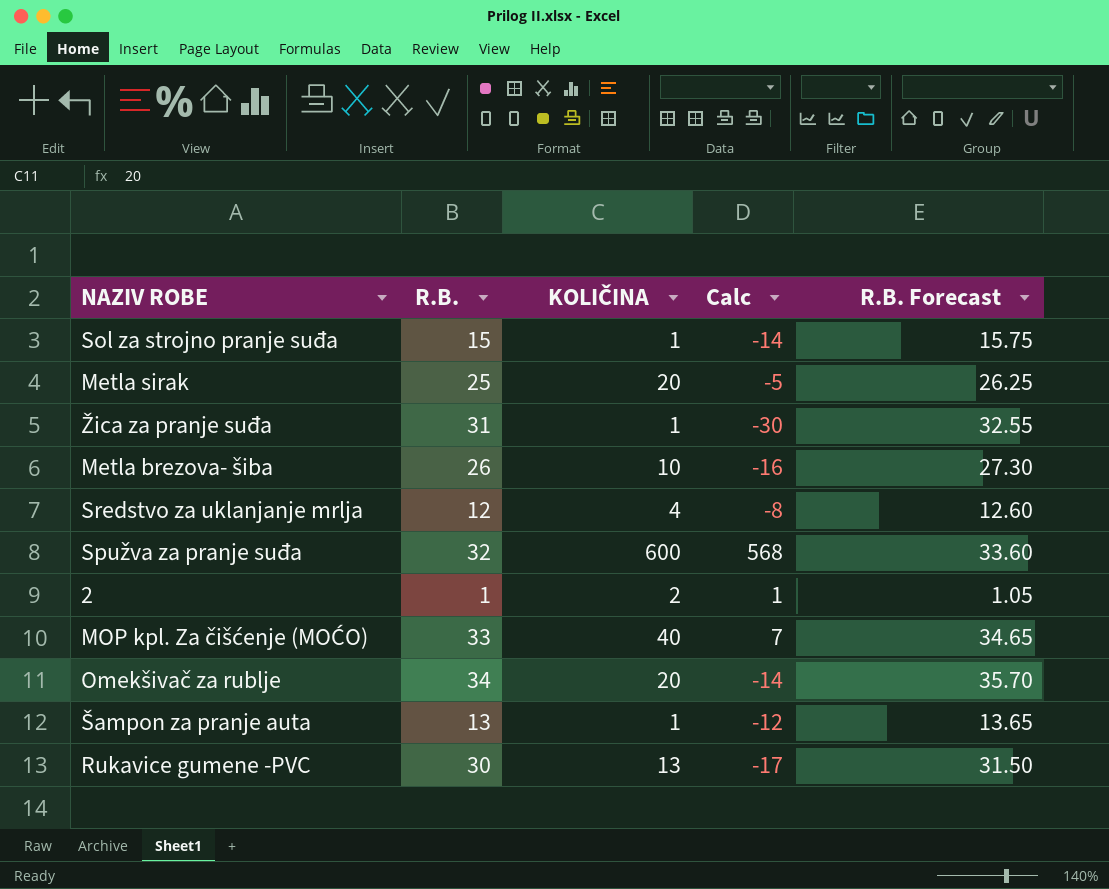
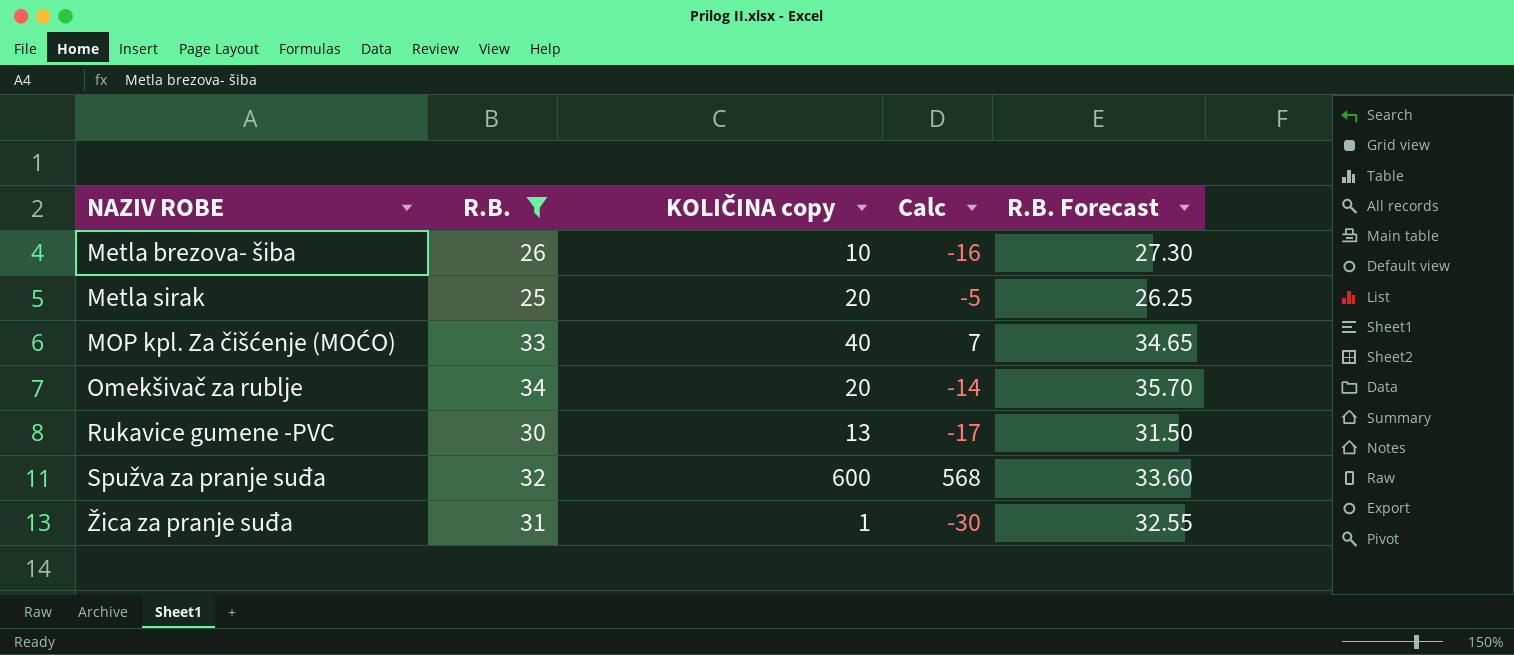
filter: none -> R.B. >= 25
row order: none -> NAZIV ROBE ascending
column name: KOLIČINA -> KOLIČINA copy

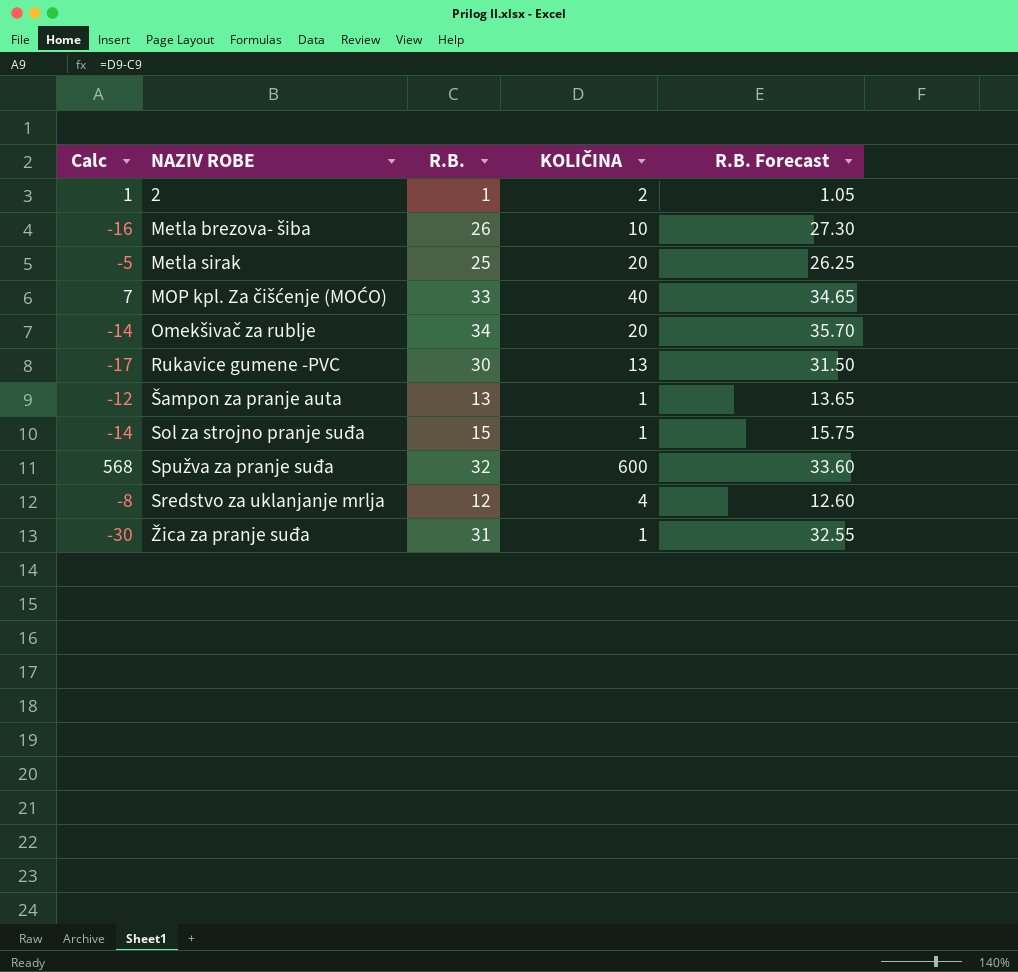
filter: R.B. >= 25 -> none
column Calc | position: 4 -> 1
column name: KOLIČINA copy -> KOLIČINA

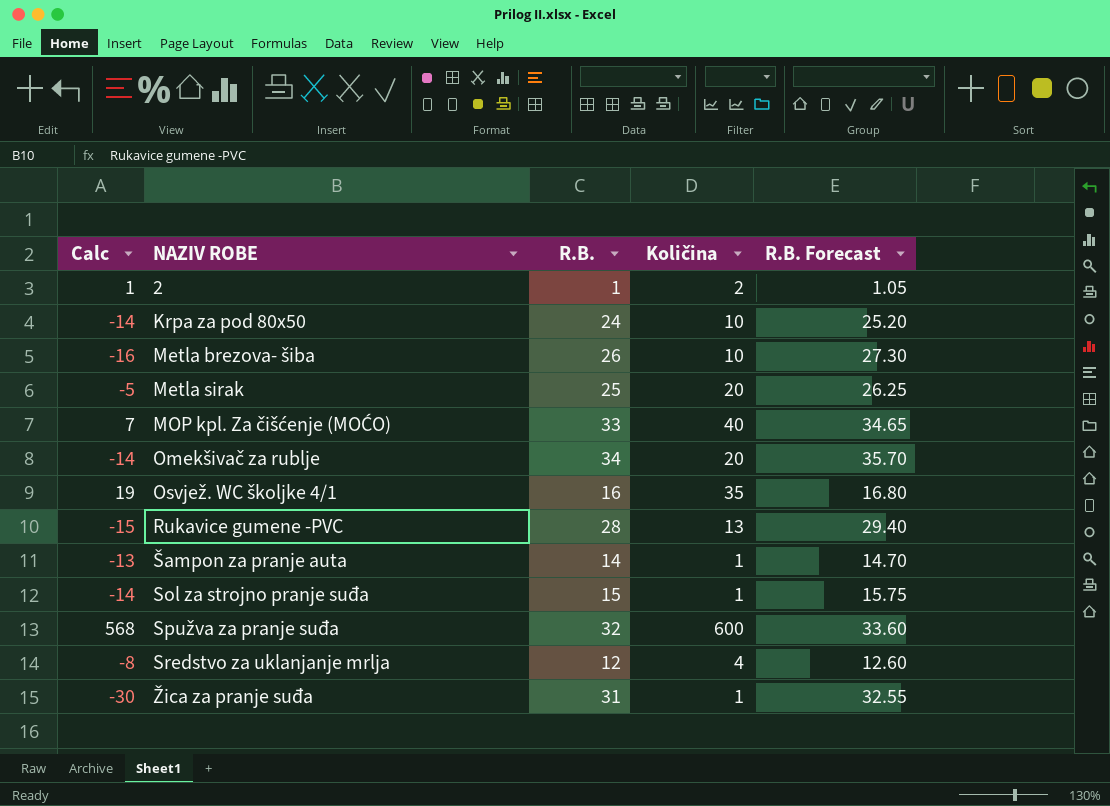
column name: KOLIČINA -> Količina
row Krpa za pod 80x50: none -> -14 | 24 | 10 | 25.20
row Osvjež. WC školjke 4/1: none -> 19 | 16 | 35 | 16.80
Rukavice gumene -PVC | Calc: -17 -> -15
Rukavice gumene -PVC | R.B.: 30 -> 28
Rukavice gumene -PVC | R.B. Forecast: 31.50 -> 29.40
Šampon za pranje auta | Calc: -12 -> -13
Šampon za pranje auta | R.B.: 13 -> 14
Šampon za pranje auta | R.B. Forecast: 13.65 -> 14.70

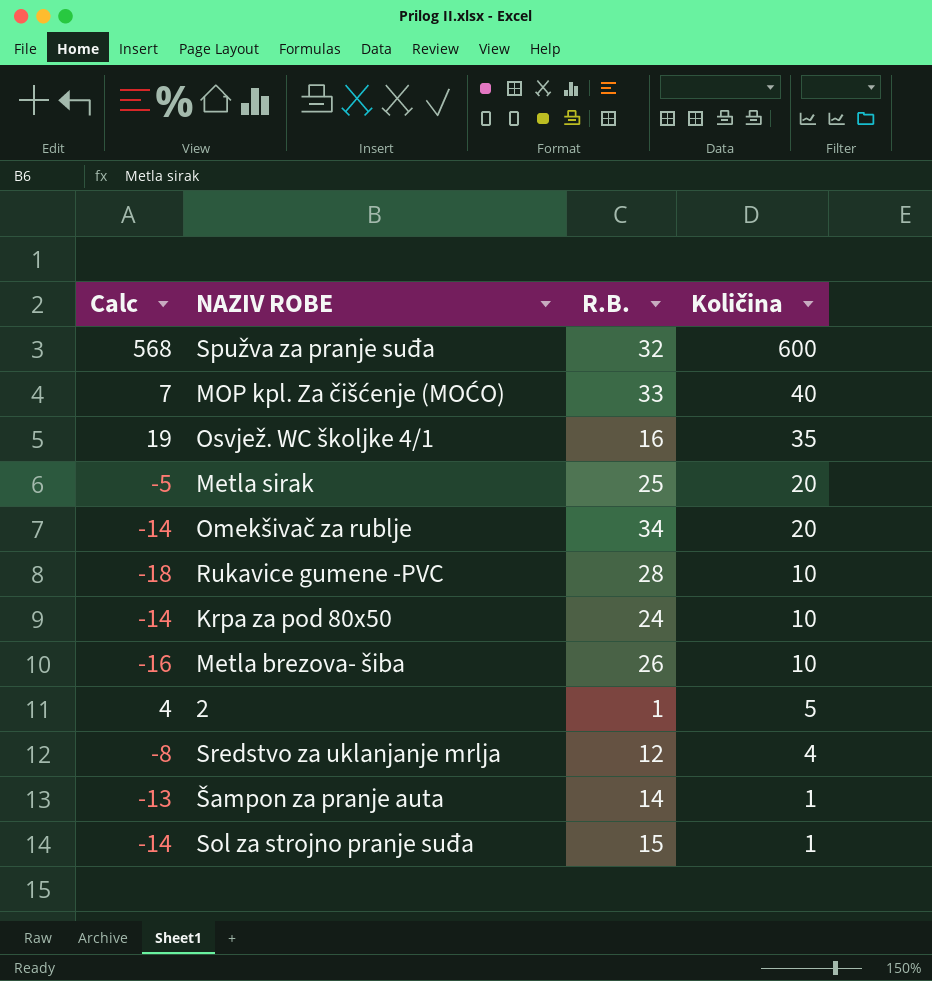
row order: NAZIV ROBE ascending -> Količina descending
column R.B. Forecast | formula: [R.B.] * 1.05 -> none
row Žica za pranje suđa: -30 | 31 | 1 | 32.55 -> none
Rukavice gumene -PVC | Calc: -15 -> -18
Rukavice gumene -PVC | Količina: 13 -> 10
2 | Calc: 1 -> 4
2 | Količina: 2 -> 5

